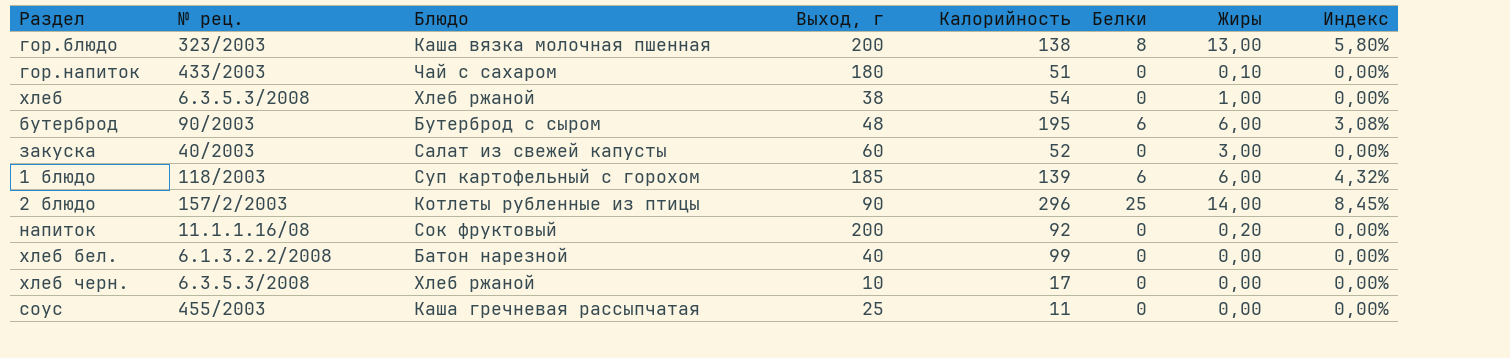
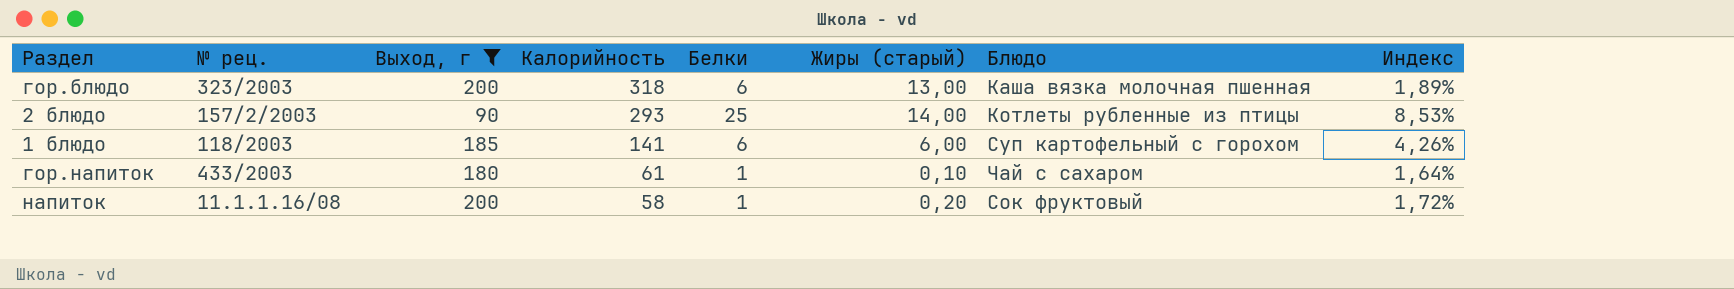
filter: none -> Выход, г >= 90
row order: none -> Калорийность descending
column name: Жиры -> Жиры (старый)
column Блюдо | position: 3 -> 7
гор.блюдо | Калорийность: 138 -> 318
гор.блюдо | Белки: 8 -> 6
гор.блюдо | Индекс: 5,80% -> 1,89%
2 блюдо | Калорийность: 296 -> 293
2 блюдо | Индекс: 8,45% -> 8,53%
1 блюдо | Калорийность: 139 -> 141
1 блюдо | Индекс: 4,32% -> 4,26%
гор.напиток | Калорийность: 51 -> 61
гор.напиток | Белки: 0 -> 1
гор.напиток | Индекс: 0,00% -> 1,64%
напиток | Калорийность: 92 -> 58
напиток | Белки: 0 -> 1
напиток | Индекс: 0,00% -> 1,72%

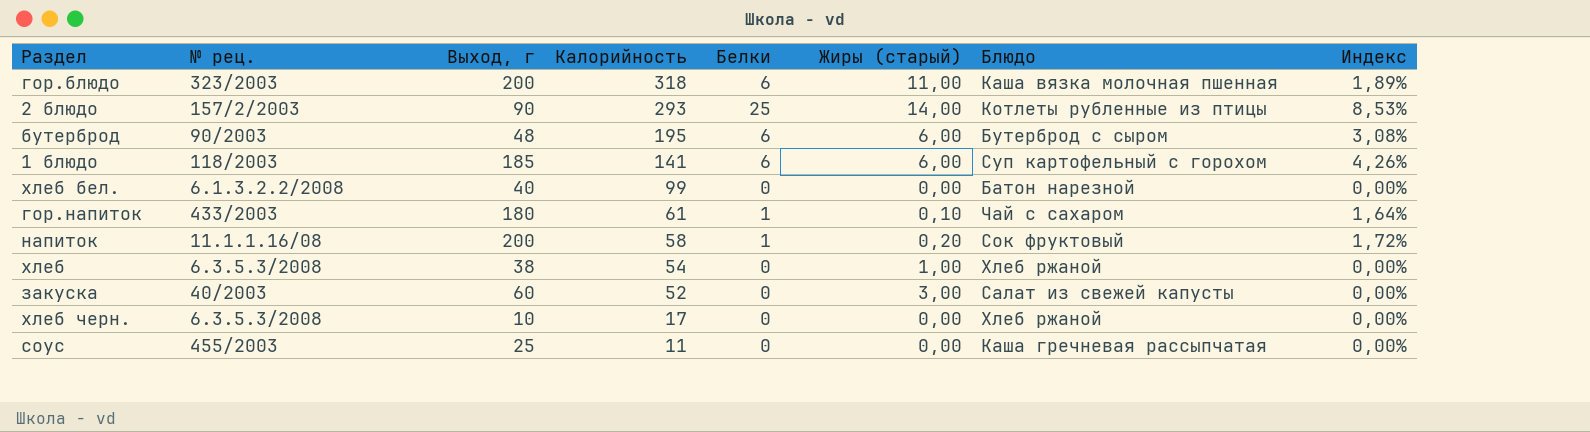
filter: Выход, г >= 90 -> none
гор.блюдо | Жиры (старый): 13,00 -> 11,00

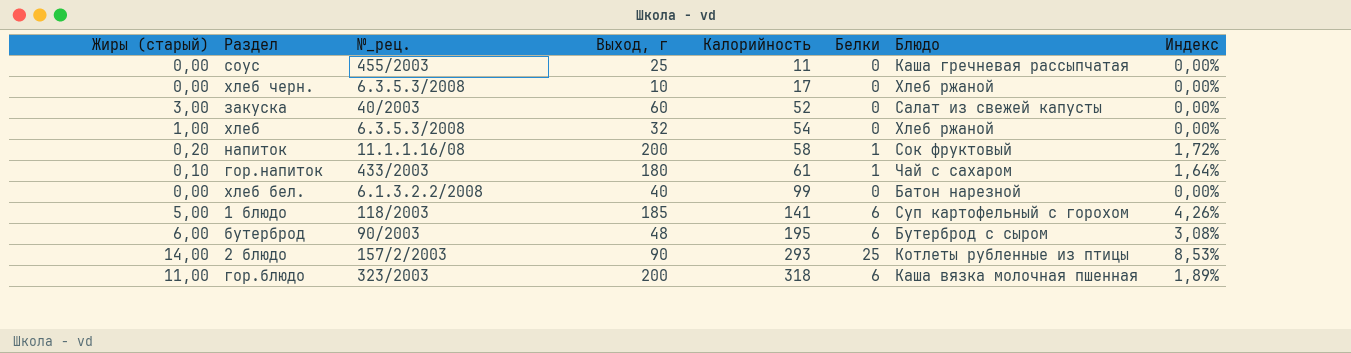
row order: Калорийность descending -> Калорийность ascending
column Жиры (старый) | position: 6 -> 1
column name: № рец. -> №_рец.
хлеб | Выход, г: 38 -> 32
1 блюдо | Жиры (старый): 6,00 -> 5,00

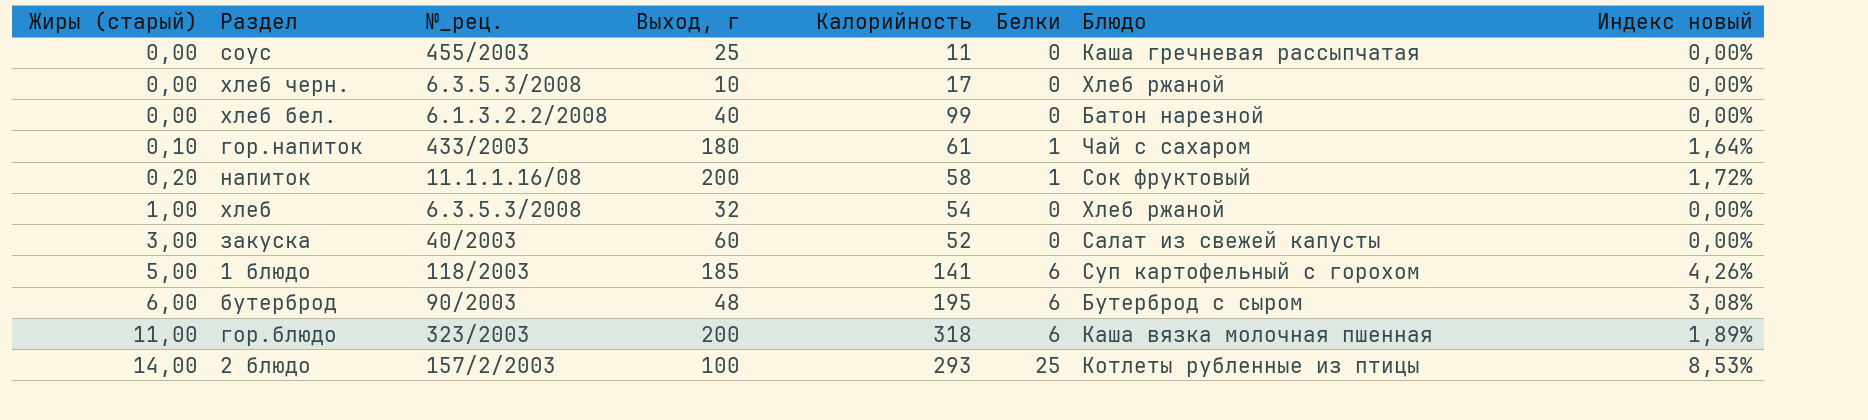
row order: Калорийность ascending -> Жиры (старый) ascending
column name: Индекс -> Индекс новый
2 блюдо | Выход, г: 90 -> 100

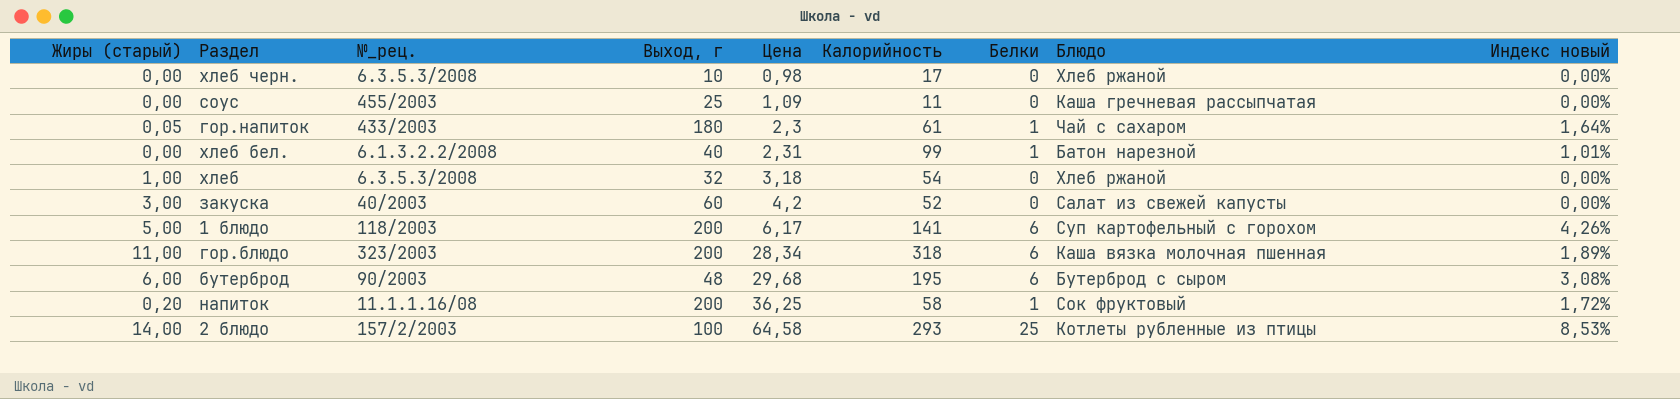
row order: Жиры (старый) ascending -> Цена ascending
column Цена | position: none -> 5
гор.напиток | Жиры (старый): 0,10 -> 0,05
хлеб бел. | Белки: 0 -> 1
хлеб бел. | Индекс новый: 0,00% -> 1,01%
1 блюдо | Выход, г: 185 -> 200

